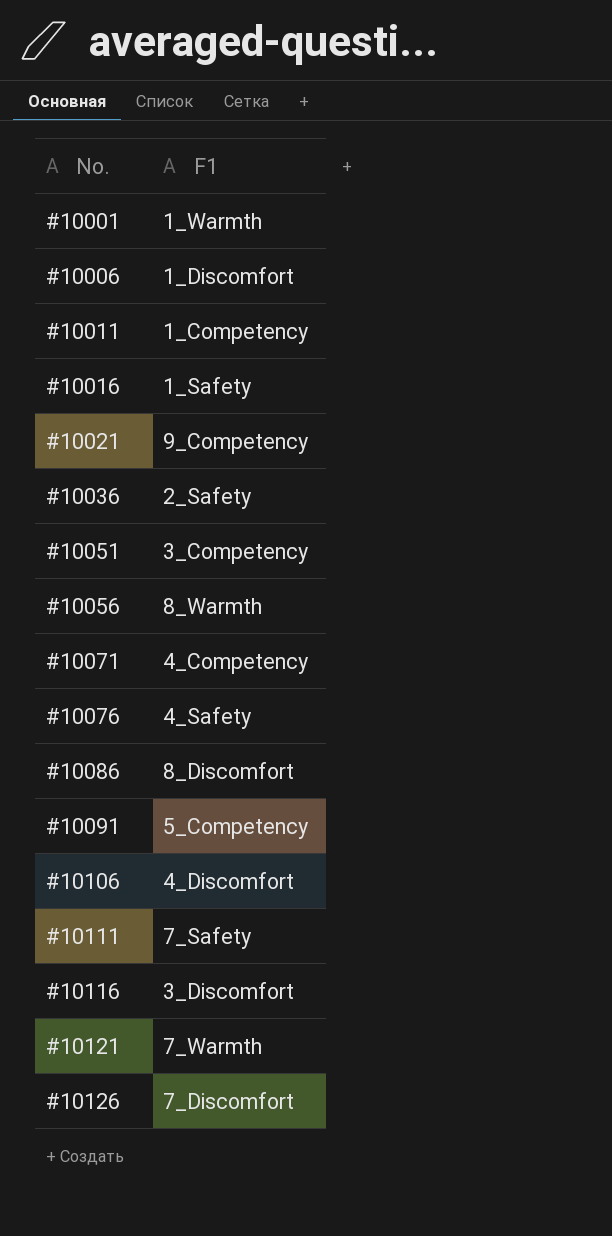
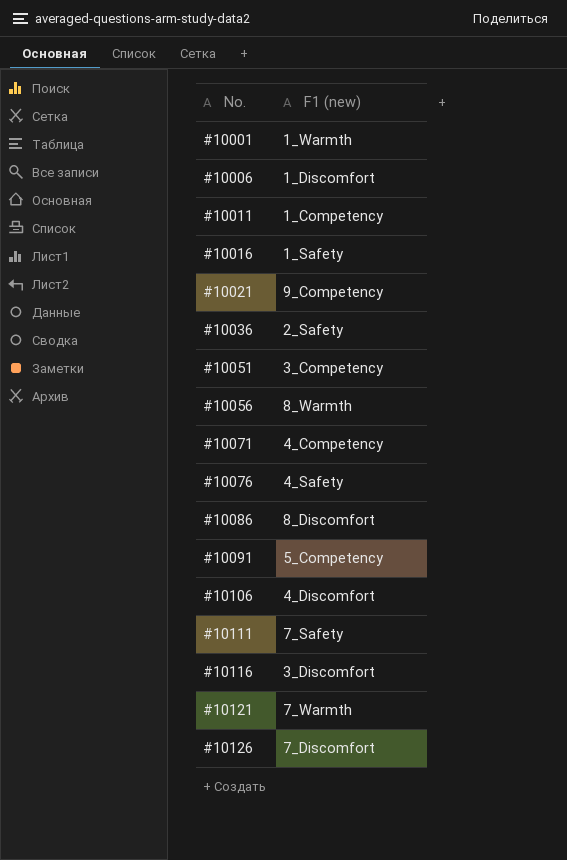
column name: F1 -> F1 (new)

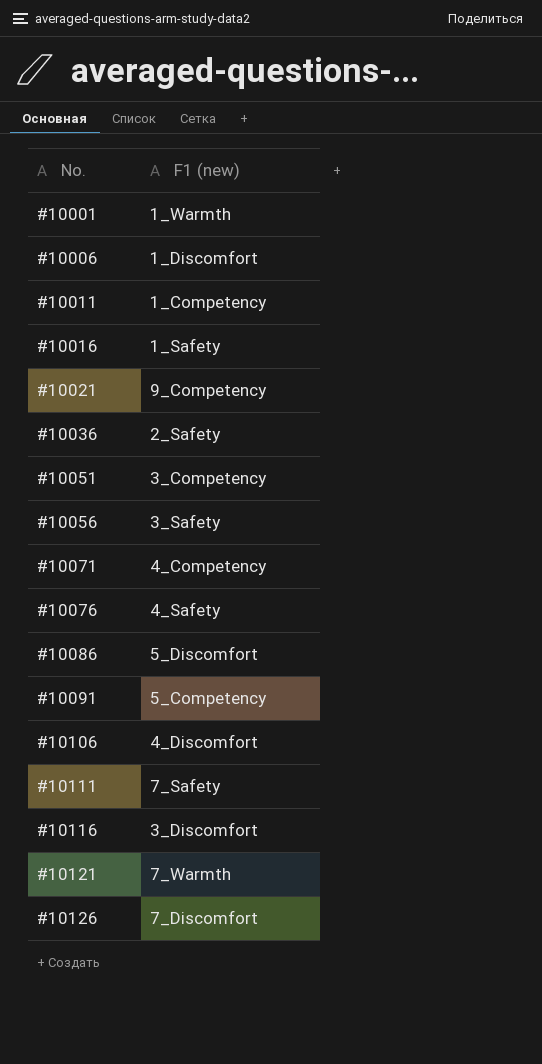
#10056 | F1 (new): 8_Warmth -> 3_Safety
#10086 | F1 (new): 8_Discomfort -> 5_Discomfort

